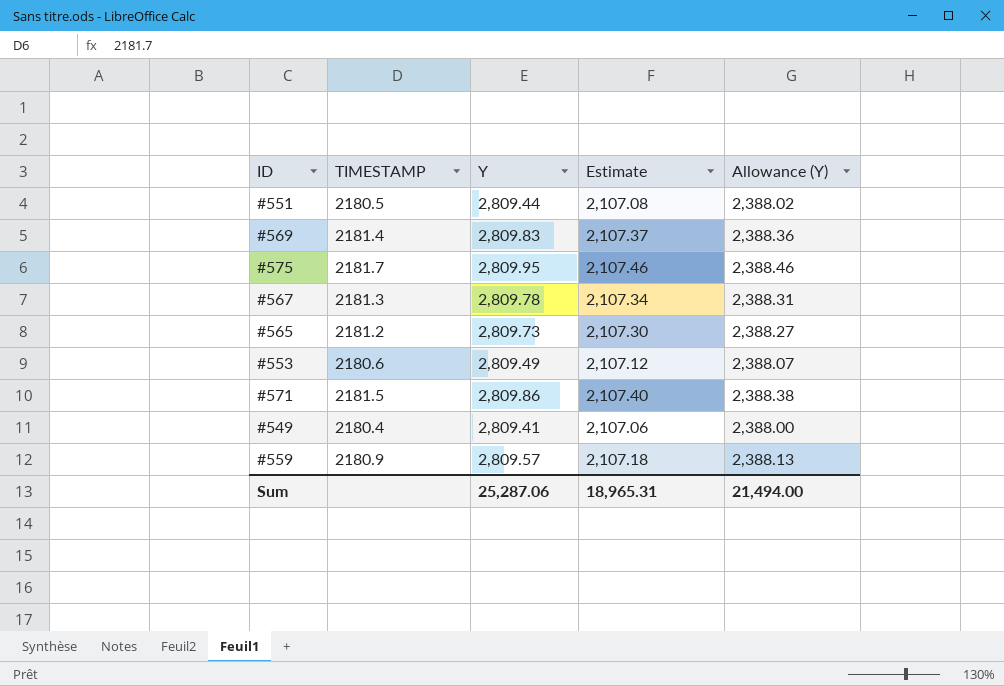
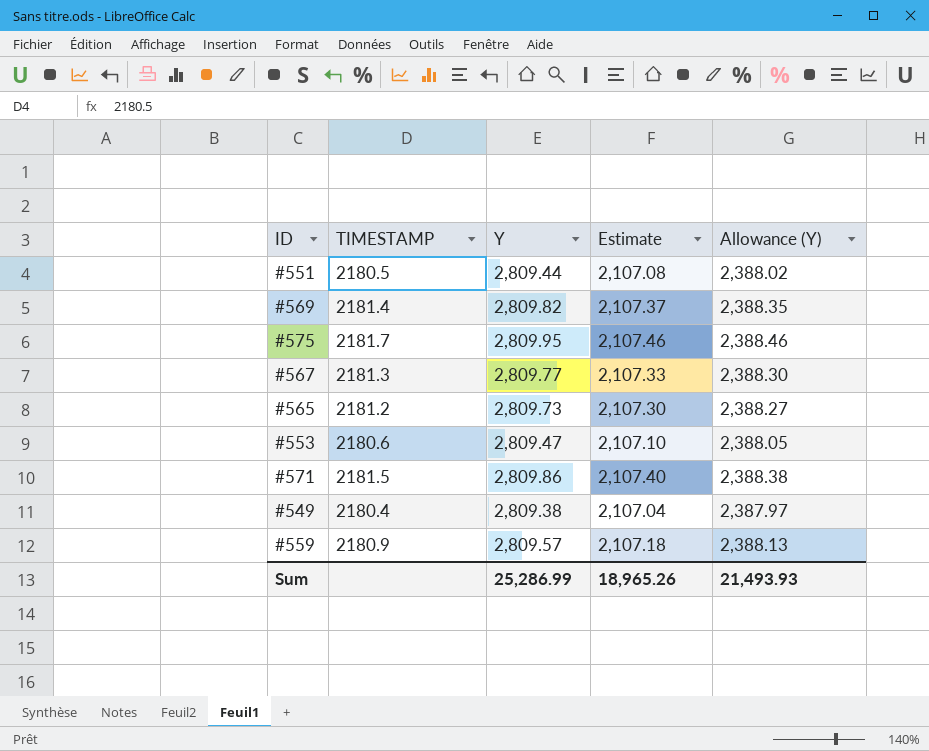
#569 | Y: 2,809.83 -> 2,809.82
#569 | Allowance (Y): 2,388.36 -> 2,388.35
#567 | Y: 2,809.78 -> 2,809.77
#567 | Estimate: 2,107.34 -> 2,107.33
#567 | Allowance (Y): 2,388.31 -> 2,388.30
#553 | Y: 2,809.49 -> 2,809.47
#553 | Estimate: 2,107.12 -> 2,107.10
#553 | Allowance (Y): 2,388.07 -> 2,388.05
#549 | Y: 2,809.41 -> 2,809.38
#549 | Estimate: 2,107.06 -> 2,107.04
#549 | Allowance (Y): 2,388.00 -> 2,387.97
Sum | Y: 25,287.06 -> 25,286.99
Sum | Estimate: 18,965.31 -> 18,965.26
Sum | Allowance (Y): 21,494.00 -> 21,493.93

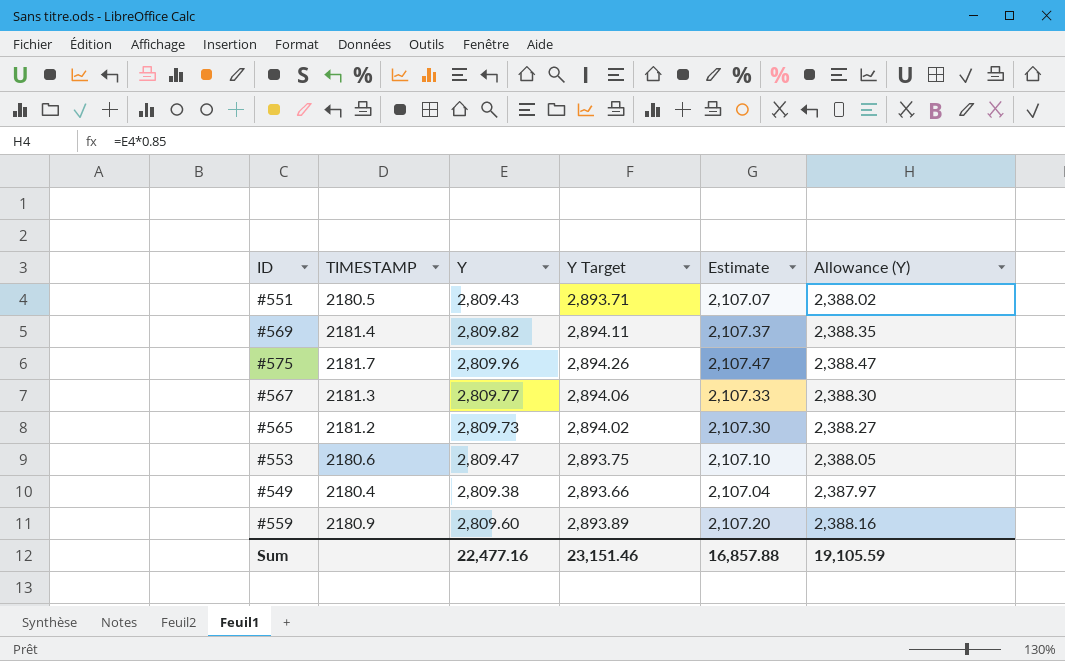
column Y Target | formula: none -> [Y] * 1.03
row #571: 2181.5 | 2,809.86 | 2,107.40 | 2,388.38 -> none
#551 | Y: 2,809.44 -> 2,809.43
#551 | Estimate: 2,107.08 -> 2,107.07
#575 | Y: 2,809.95 -> 2,809.96
#575 | Estimate: 2,107.46 -> 2,107.47
#575 | Allowance (Y): 2,388.46 -> 2,388.47
#559 | Y: 2,809.57 -> 2,809.60
#559 | Estimate: 2,107.18 -> 2,107.20
#559 | Allowance (Y): 2,388.13 -> 2,388.16
Sum | Y: 25,286.99 -> 22,477.16
Sum | Estimate: 18,965.26 -> 16,857.88
Sum | Allowance (Y): 21,493.93 -> 19,105.59

